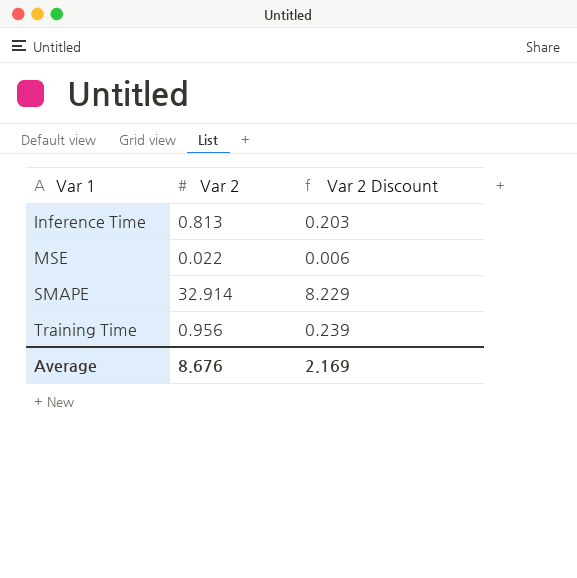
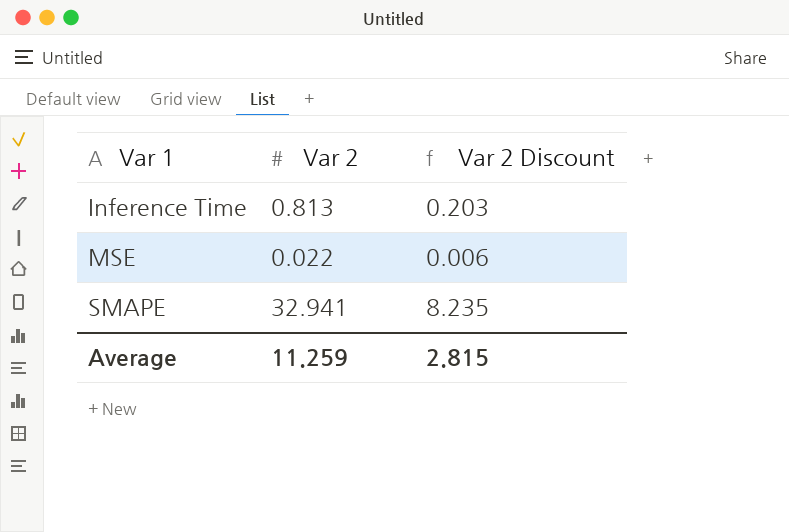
row Training Time: 0.956 | 0.239 -> none
SMAPE | Var 2: 32.914 -> 32.941
SMAPE | Var 2 Discount: 8.229 -> 8.235
Average | Var 2: 8.676 -> 11.259
Average | Var 2 Discount: 2.169 -> 2.815

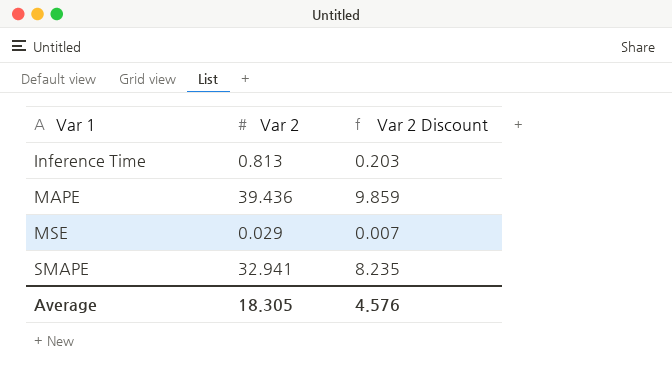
row MAPE: none -> 39.436 | 9.859
MSE | Var 2: 0.022 -> 0.029
MSE | Var 2 Discount: 0.006 -> 0.007
Average | Var 2: 11.259 -> 18.305
Average | Var 2 Discount: 2.815 -> 4.576

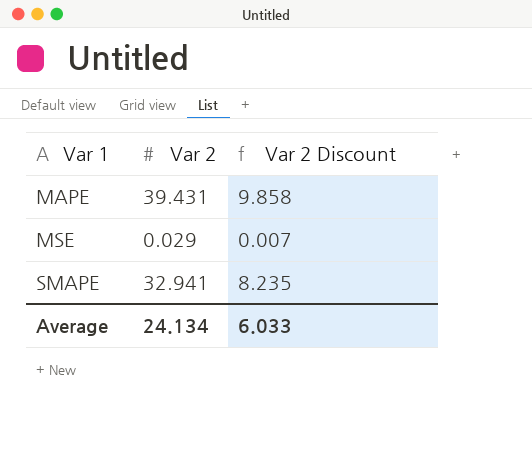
row Inference Time: 0.813 | 0.203 -> none
MAPE | Var 2: 39.436 -> 39.431
MAPE | Var 2 Discount: 9.859 -> 9.858
Average | Var 2: 18.305 -> 24.134
Average | Var 2 Discount: 4.576 -> 6.033

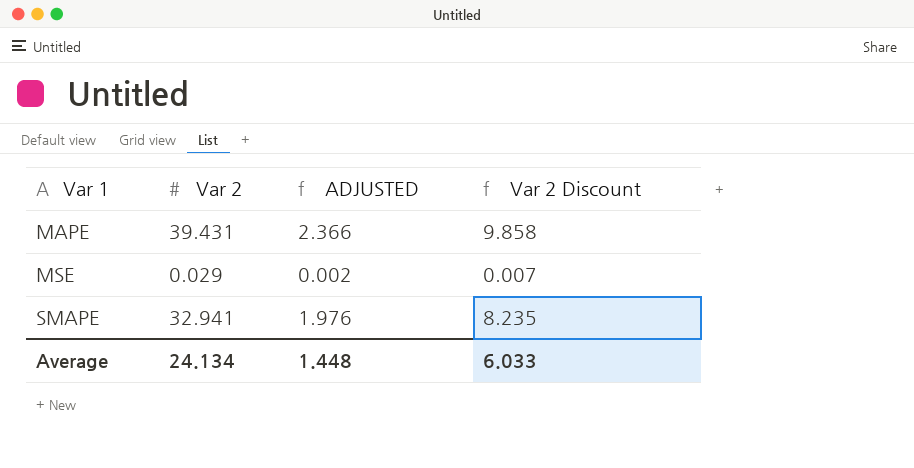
column ADJUSTED | formula: none -> [Var 2] * 0.06

